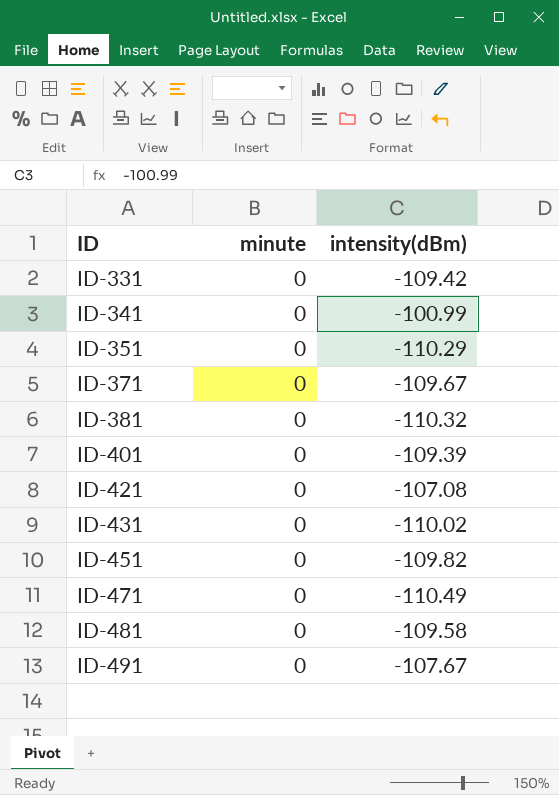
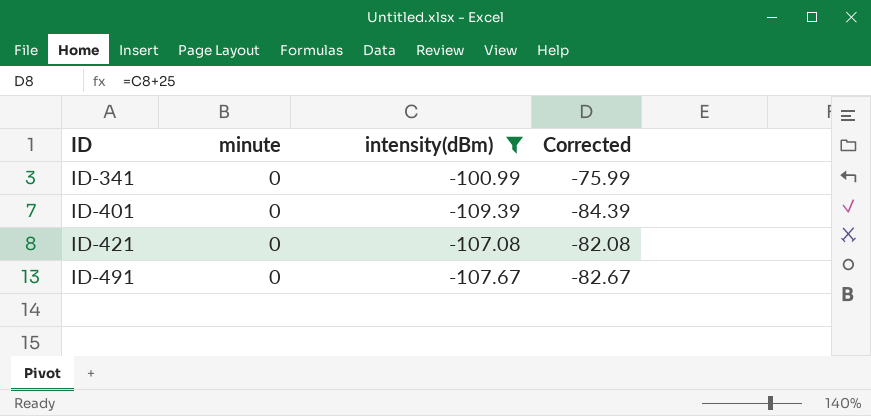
filter: none -> intensity(dBm) >= -109.39
column Corrected | formula: none -> [intensity(dBm)] + 25

